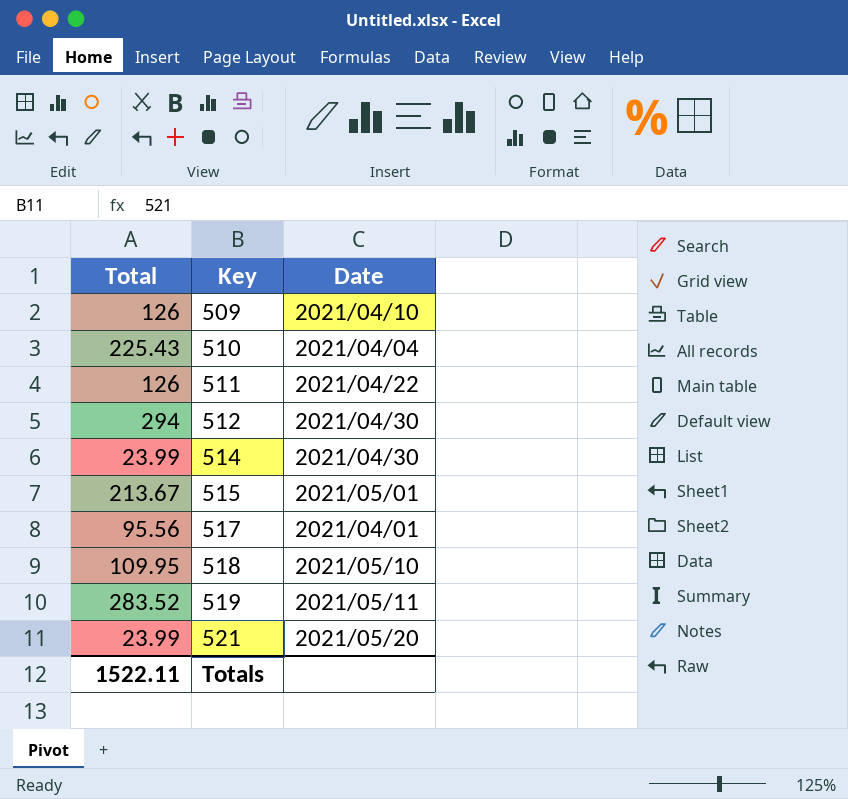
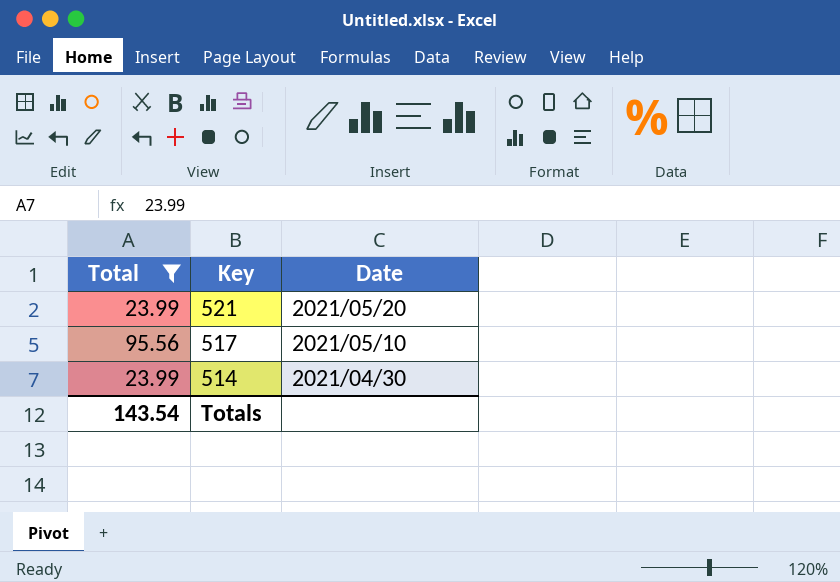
filter: none -> Total <= 95.56
row order: Key ascending -> Key descending
517 | Date: 2021/04/01 -> 2021/05/10
Totals | Total: 1522.11 -> 143.54

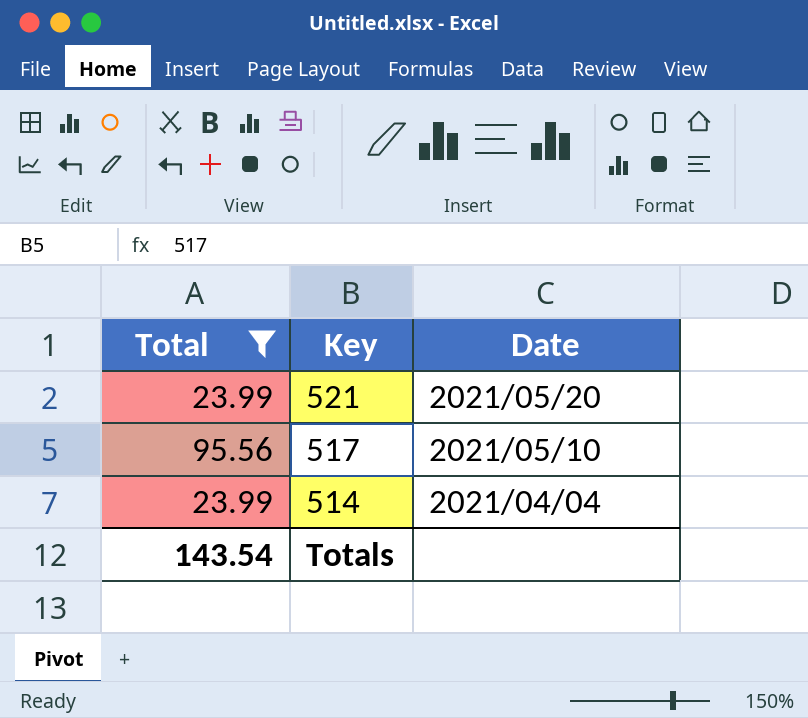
514 | Date: 2021/04/30 -> 2021/04/04

